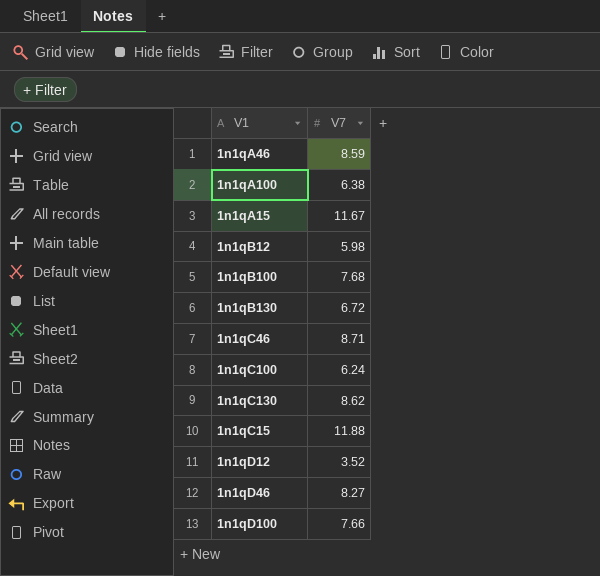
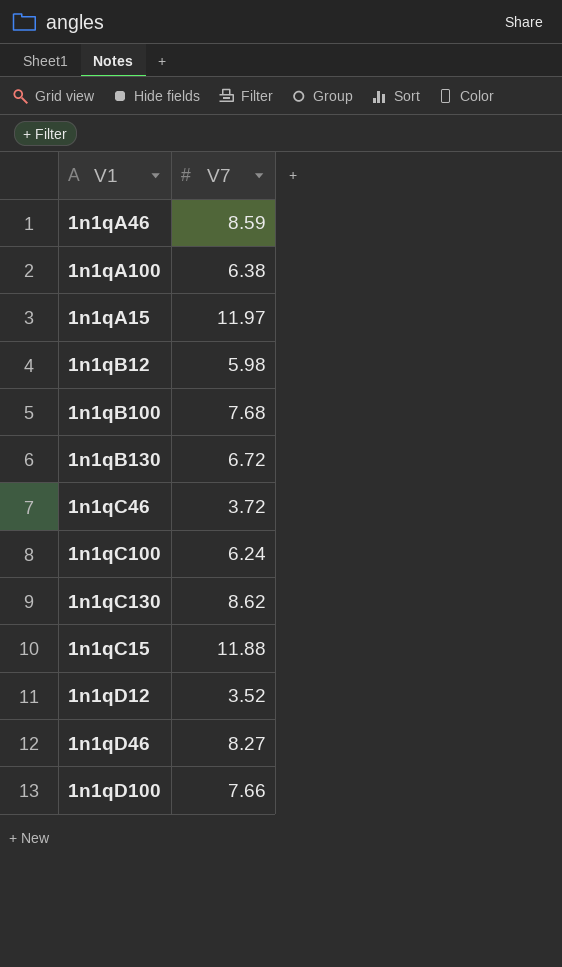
1n1qA15 | V7: 11.67 -> 11.97
1n1qC46 | V7: 8.71 -> 3.72

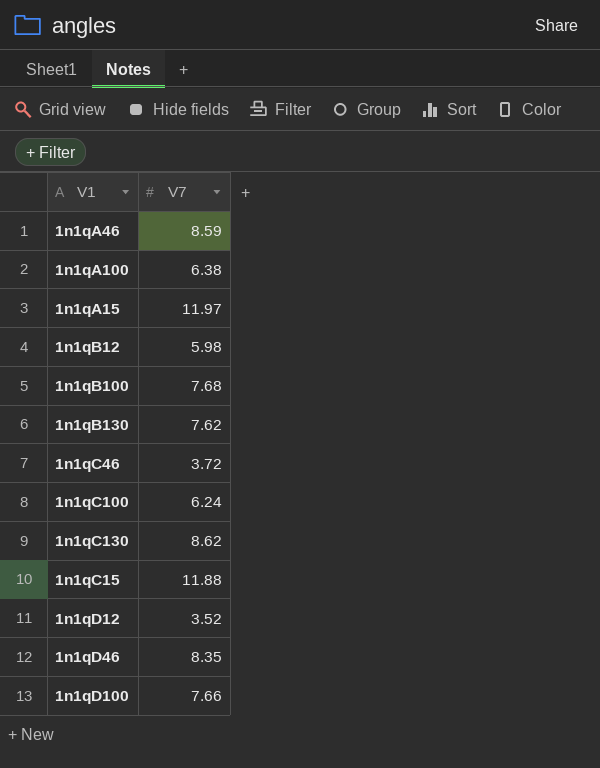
1n1qB130 | V7: 6.72 -> 7.62
1n1qD46 | V7: 8.27 -> 8.35

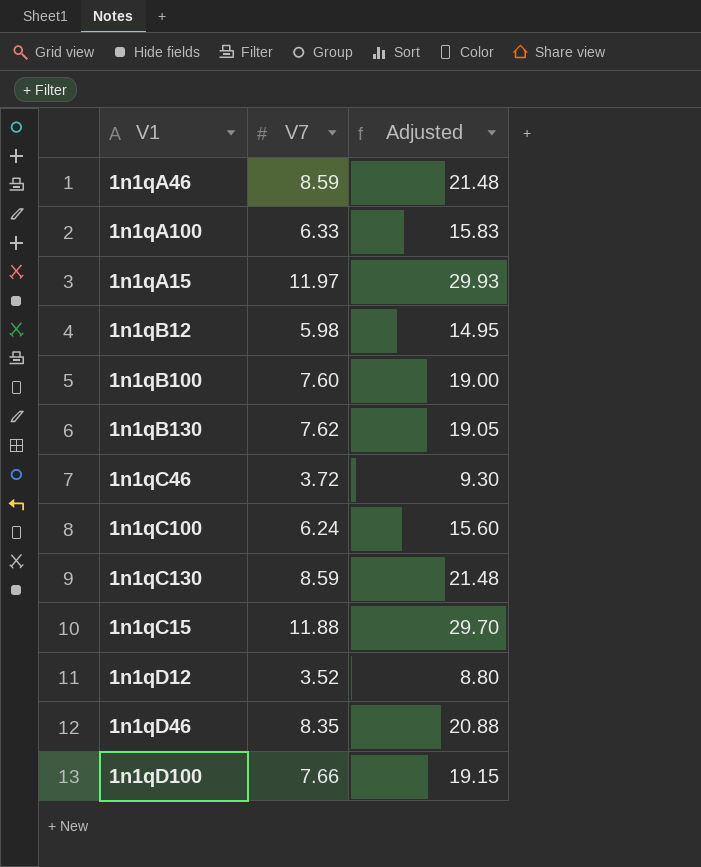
column Adjusted | formula: none -> [V7] * 2.5
1n1qA100 | V7: 6.38 -> 6.33
1n1qB100 | V7: 7.68 -> 7.60
1n1qC130 | V7: 8.62 -> 8.59

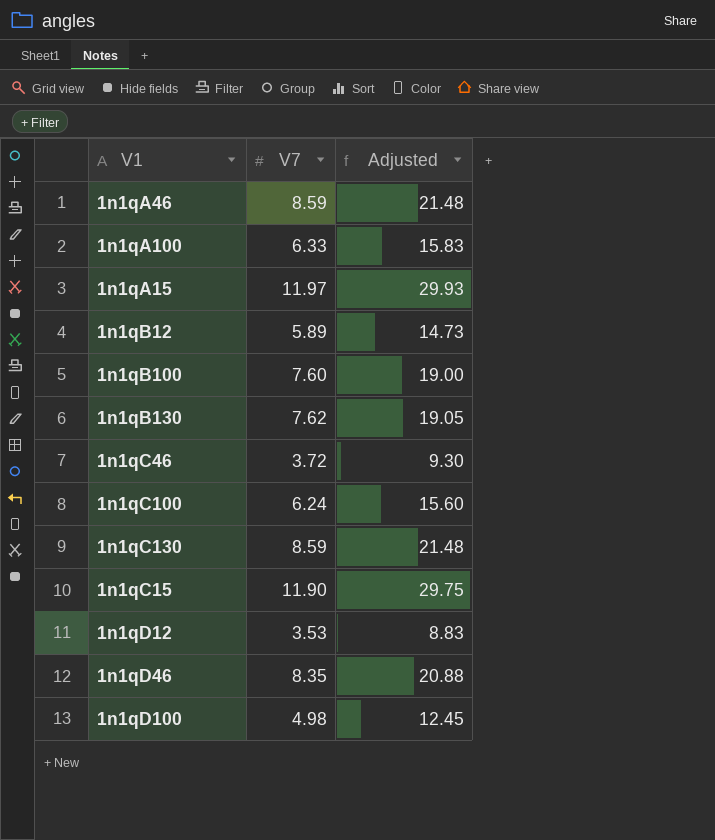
1n1qB12 | V7: 5.98 -> 5.89
1n1qB12 | Adjusted: 14.95 -> 14.73
1n1qC15 | V7: 11.88 -> 11.90
1n1qC15 | Adjusted: 29.70 -> 29.75
1n1qD12 | V7: 3.52 -> 3.53
1n1qD12 | Adjusted: 8.80 -> 8.83
1n1qD100 | V7: 7.66 -> 4.98
1n1qD100 | Adjusted: 19.15 -> 12.45

